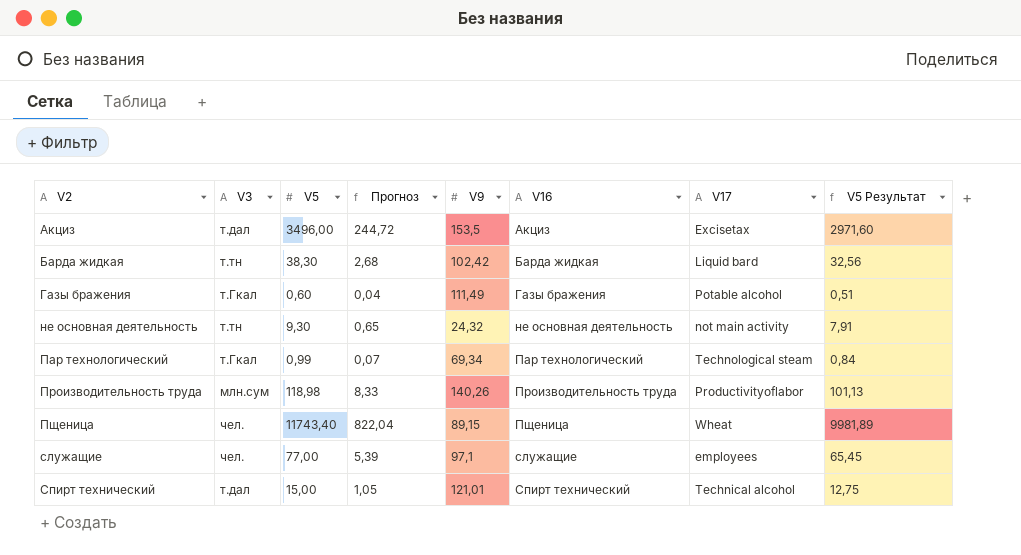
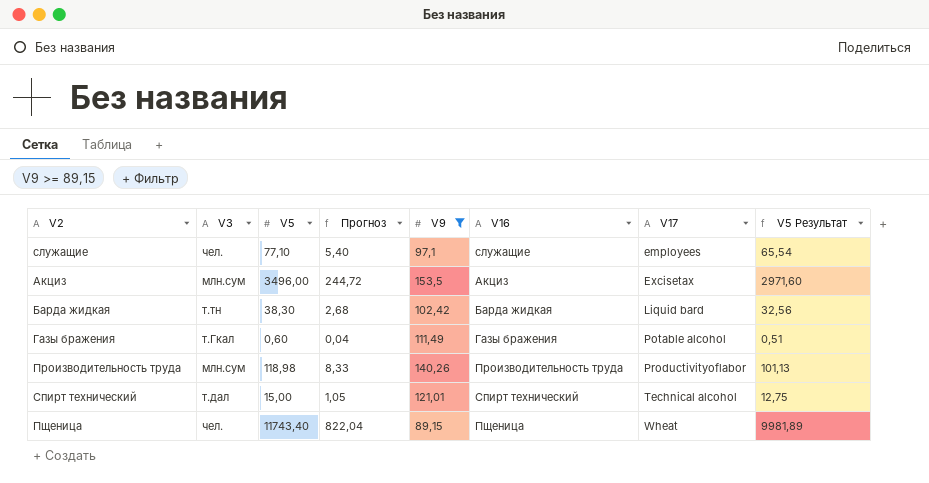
filter: none -> V9 >= 89,15
row order: V2 ascending -> V17 ascending
служащие | V5: 77,00 -> 77,10
служащие | Прогноз: 5,39 -> 5,40
служащие | V5 Результат: 65,45 -> 65,54
Акциз | V3: т.дал -> млн.сум

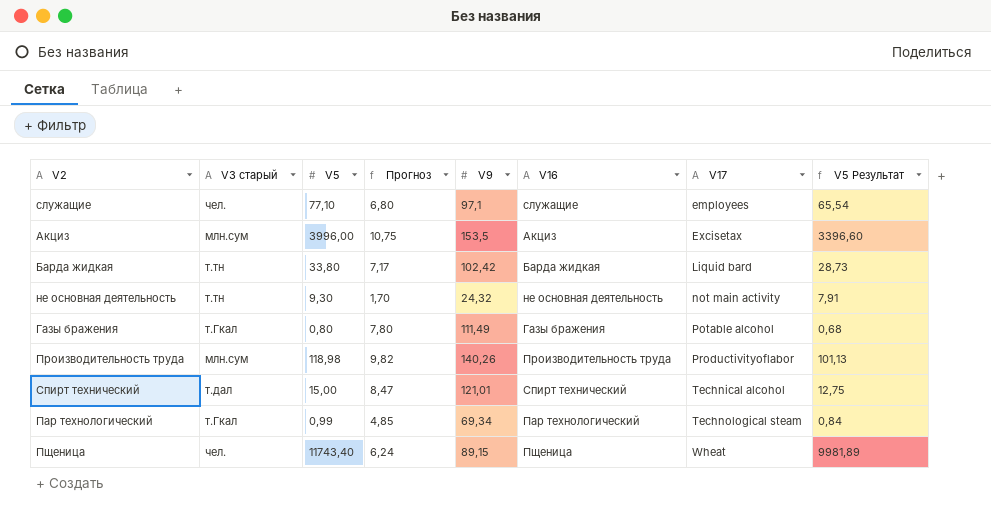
filter: V9 >= 89,15 -> none
column name: V3 -> V3 старый
column Прогноз | formula: [V5] * 0,07 -> [V9] * 0,07
Акциз | V5: 3496,00 -> 3996,00
Акциз | V5 Результат: 2971,60 -> 3396,60
Барда жидкая | V5: 38,30 -> 33,80
Барда жидкая | V5 Результат: 32,56 -> 28,73
Газы бражения | V5: 0,60 -> 0,80
Газы бражения | V5 Результат: 0,51 -> 0,68

